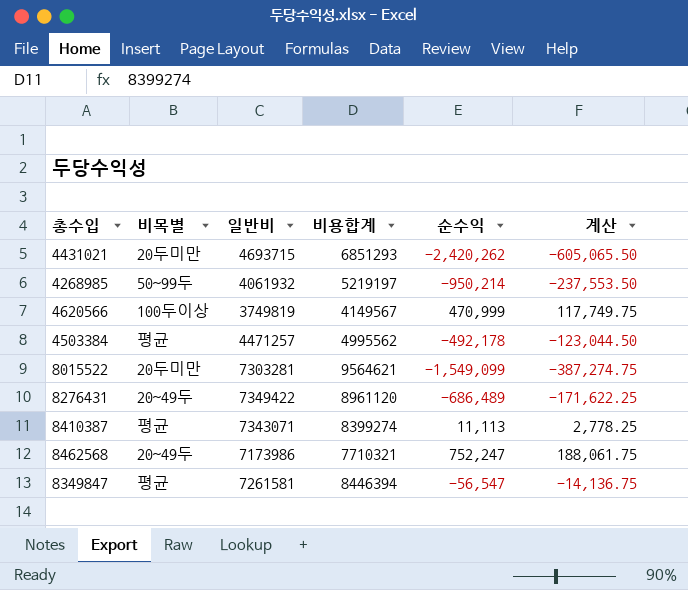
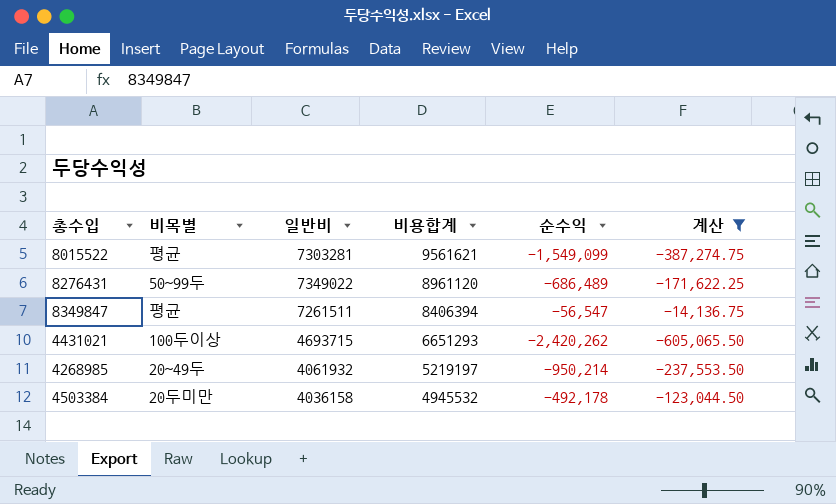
filter: none -> 계산 <= -14,136.75
row order: none -> 비용합계 descending
8015522 | 비목별: 20두미만 -> 평균
8015522 | 비용합계: 9564621 -> 9561621
8276431 | 비목별: 20~49두 -> 50~99두
8276431 | 일반비: 7349422 -> 7349022
8349847 | 일반비: 7261581 -> 7261511
8349847 | 비용합계: 8446394 -> 8406394
4431021 | 비목별: 20두미만 -> 100두이상
4431021 | 비용합계: 6851293 -> 6651293
4268985 | 비목별: 50~99두 -> 20~49두
4503384 | 비목별: 평균 -> 20두미만
4503384 | 일반비: 4471257 -> 4036158
4503384 | 비용합계: 4995562 -> 4945532

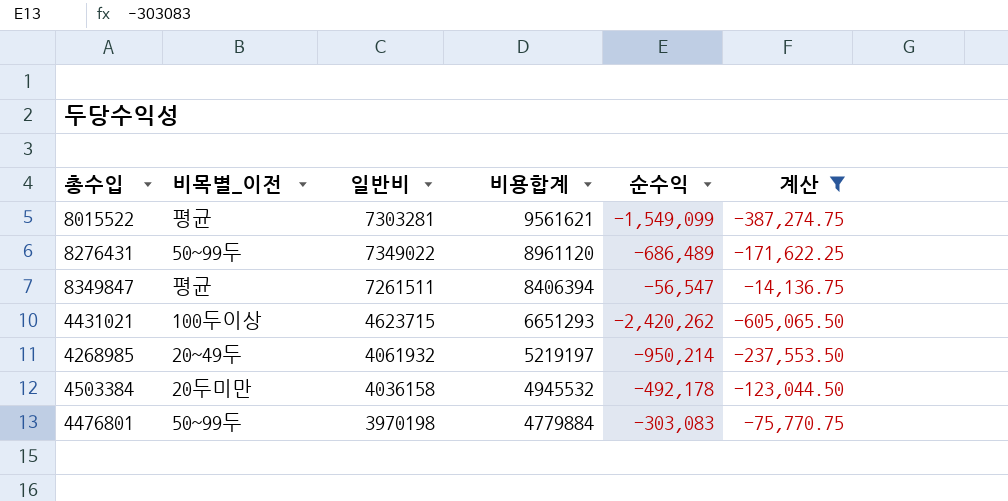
column name: 비목별 -> 비목별_이전
4431021 | 일반비: 4693715 -> 4623715
row 4476801: none -> 50~99두 | 3970198 | 4779884 | -303,083 | -75,770.75

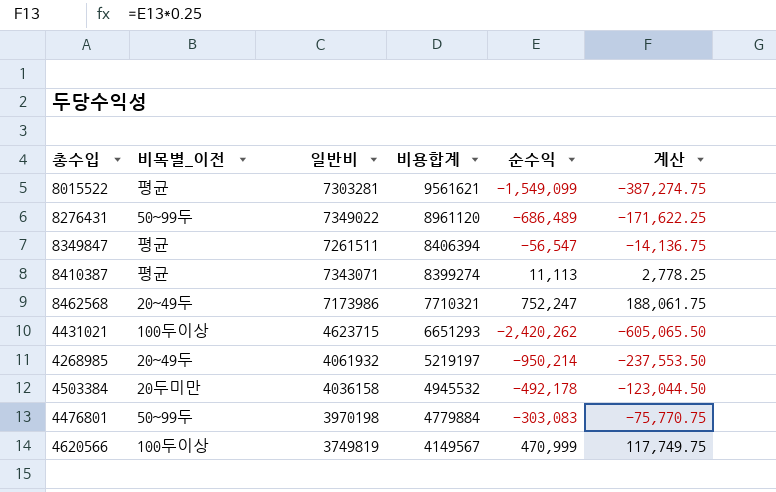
filter: 계산 <= -14,136.75 -> none

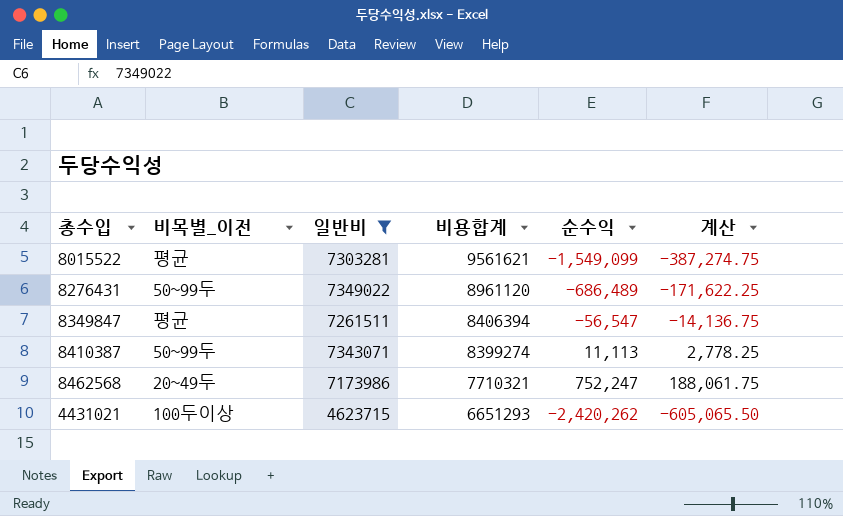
filter: none -> 일반비 >= 4623715
8410387 | 비목별_이전: 평균 -> 50~99두

